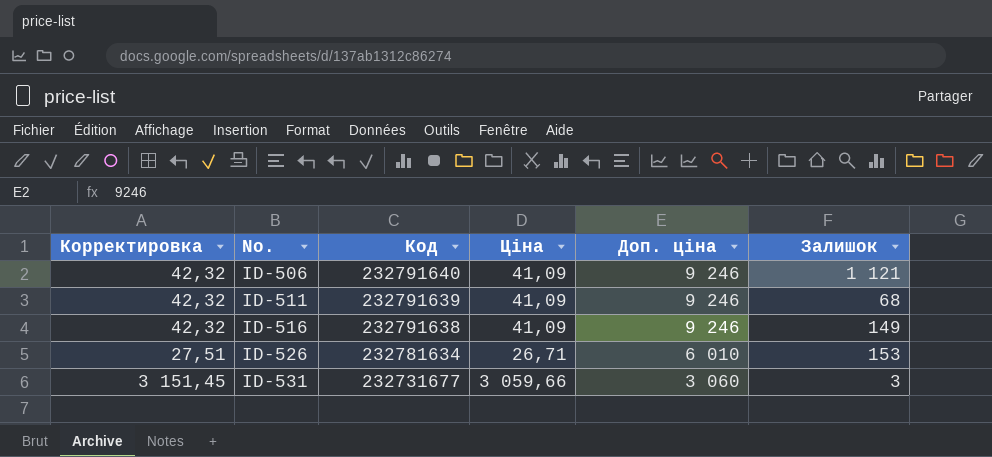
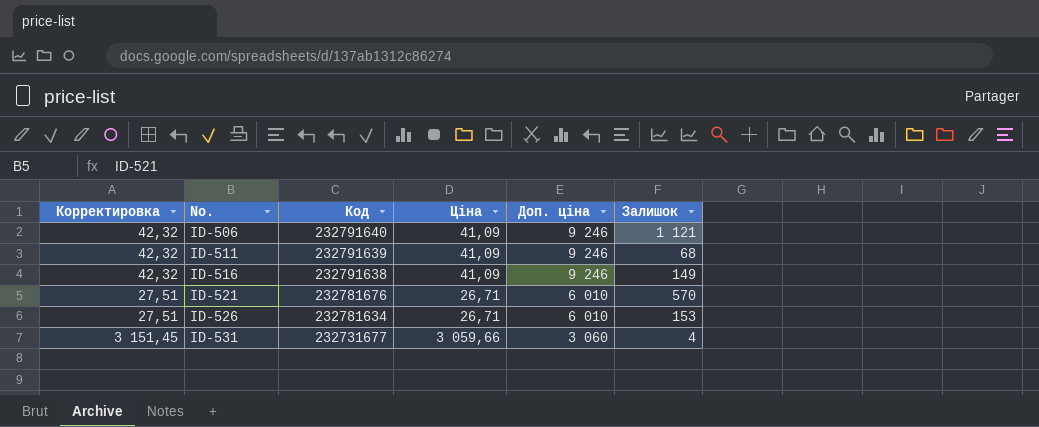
row ID-521: none -> 27,51 | 232781676 | 26,71 | 6 010 | 570
ID-531 | Залишок: 3 -> 4

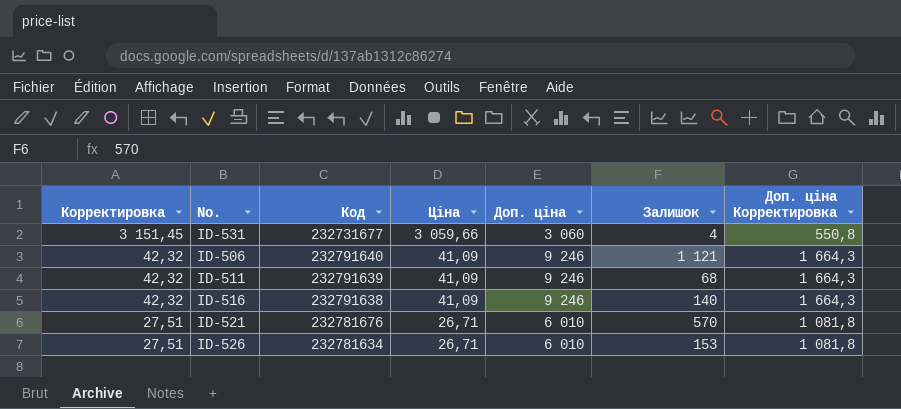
row order: No. ascending -> Корректировка descending
column Доп. ціна Корректировка | formula: none -> [Доп. ціна] * 0,18
ID-516 | Залишок: 149 -> 140

